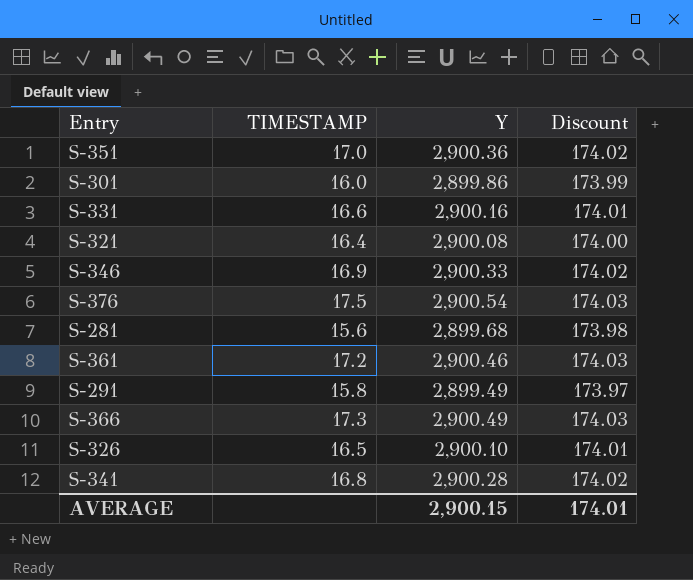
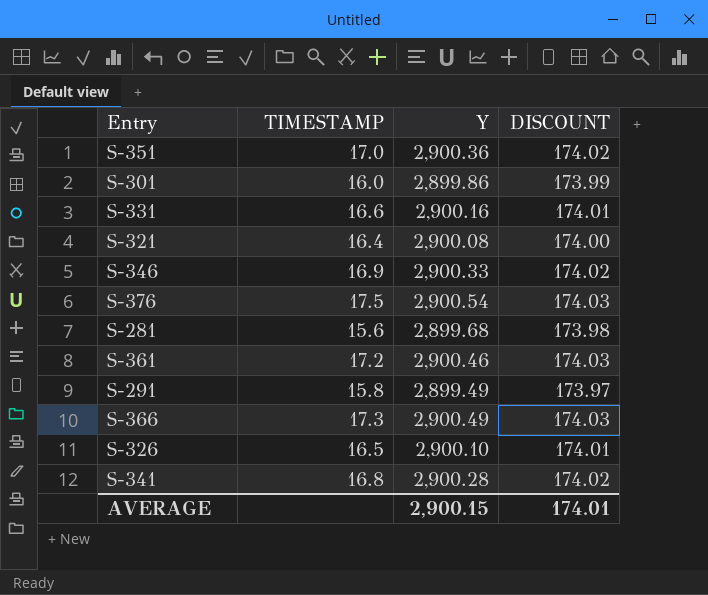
column name: Discount -> DISCOUNT

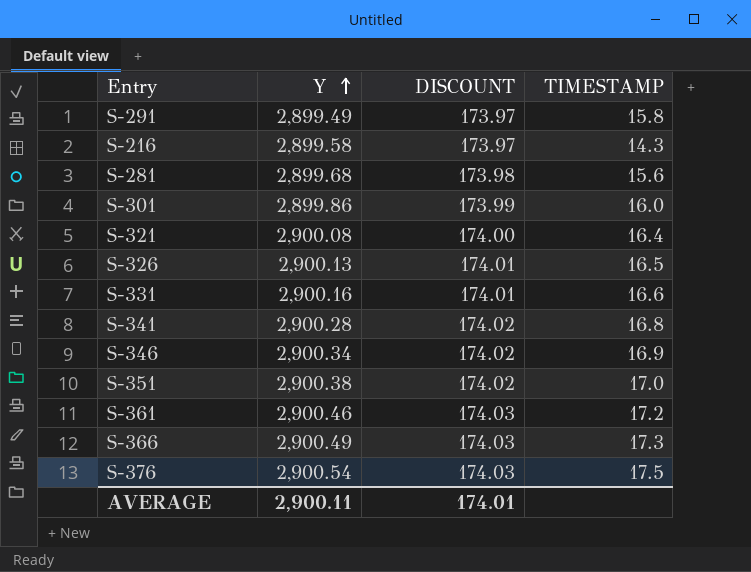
row order: none -> Y ascending
column TIMESTAMP | position: 2 -> 4
row S-216: none -> 2,899.58 | 173.97 | 14.3
S-326 | Y: 2,900.10 -> 2,900.13
S-346 | Y: 2,900.33 -> 2,900.34
S-351 | Y: 2,900.36 -> 2,900.38
AVERAGE | Y: 2,900.15 -> 2,900.11

